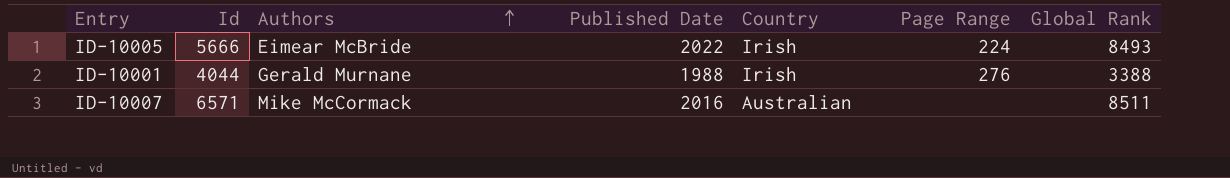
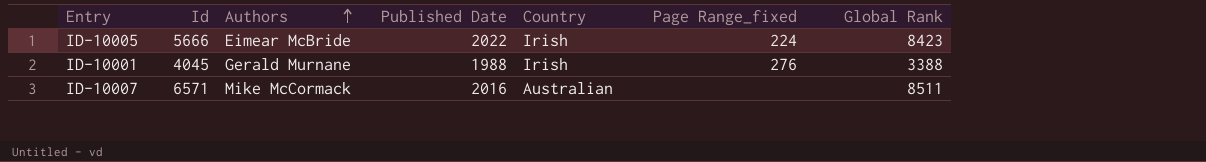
column name: Page Range -> Page Range_fixed
ID-10005 | Global Rank: 8493 -> 8423
ID-10001 | Id: 4044 -> 4045

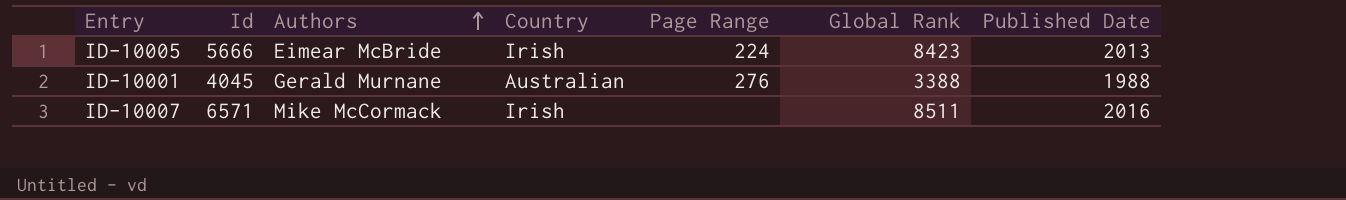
column name: Page Range_fixed -> Page Range
column Published Date | position: 4 -> 7
ID-10005 | Published Date: 2022 -> 2013
ID-10001 | Country: Irish -> Australian
ID-10007 | Country: Australian -> Irish

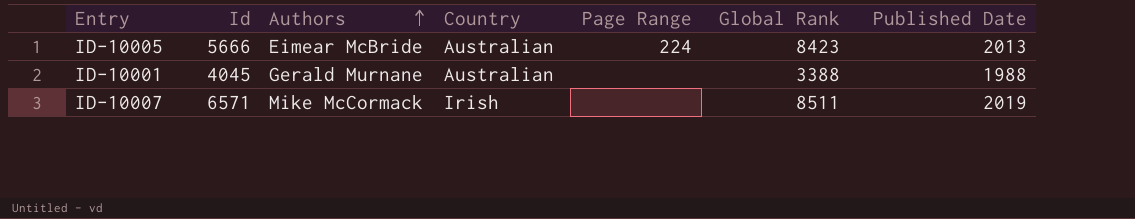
ID-10005 | Country: Irish -> Australian
ID-10001 | Page Range: 276 -> none
ID-10007 | Published Date: 2016 -> 2019

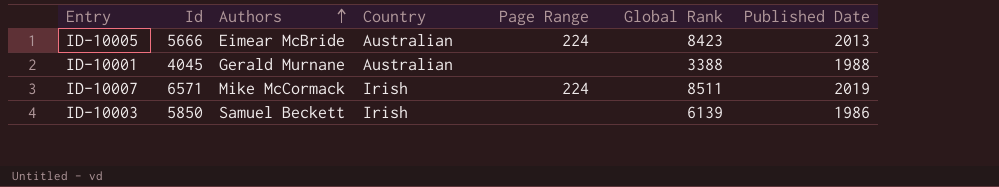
ID-10007 | Page Range: none -> 224
row ID-10003: none -> 5850 | Samuel Beckett | Irish | none | 6139 | 1986

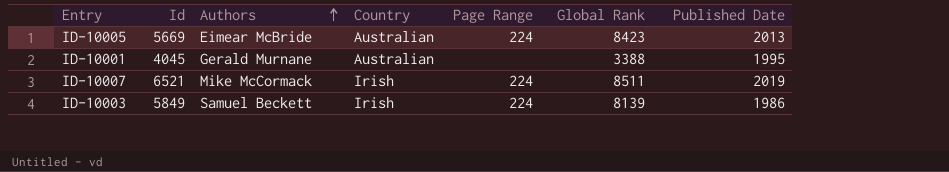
ID-10005 | Id: 5666 -> 5669
ID-10001 | Published Date: 1988 -> 1995
ID-10007 | Id: 6571 -> 6521
ID-10003 | Id: 5850 -> 5849
ID-10003 | Page Range: none -> 224
ID-10003 | Global Rank: 6139 -> 8139

